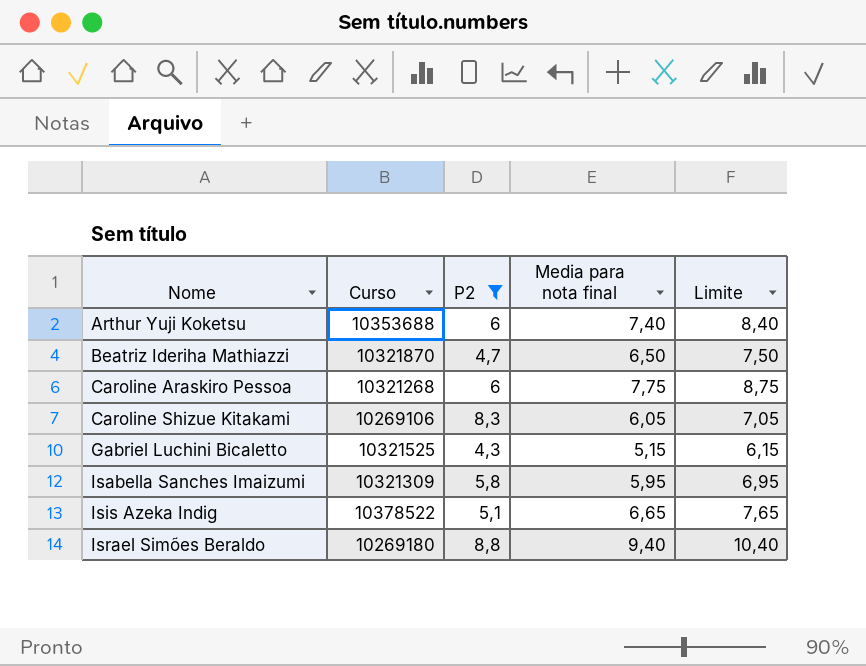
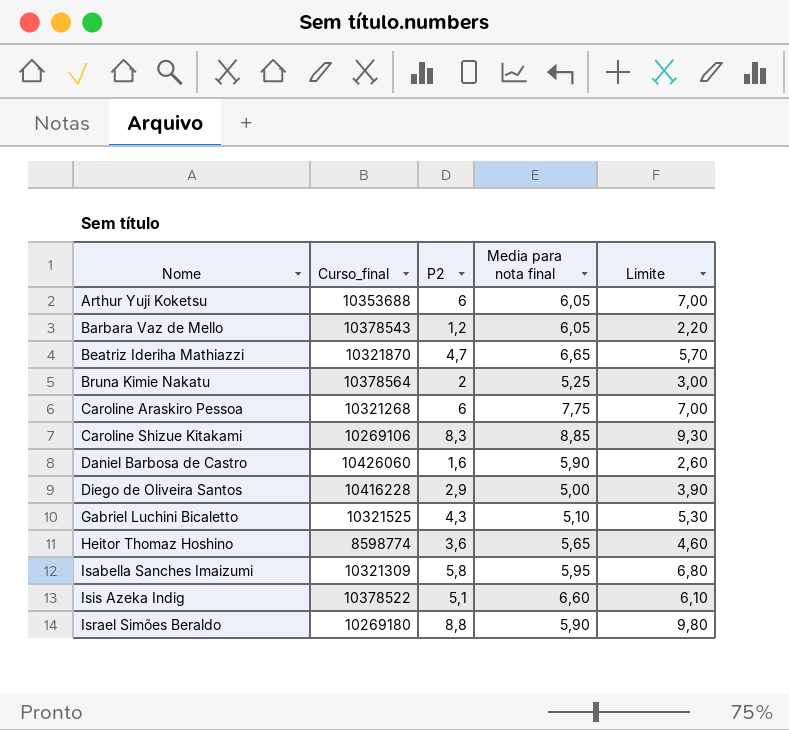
filter: P2 >= 4,3 -> none
column name: Curso -> Curso_final
column Limite | formula: [Media para nota final] + 1 -> [P2] + 1
Arthur Yuji Koketsu | Media para nota final: 7,40 -> 6,05
Beatriz Ideriha Mathiazzi | Media para nota final: 6,50 -> 6,65
Caroline Shizue Kitakami | Media para nota final: 6,05 -> 8,85
Gabriel Luchini Bicaletto | Media para nota final: 5,15 -> 5,10
Isis Azeka Indig | Media para nota final: 6,65 -> 6,60
Israel Simões Beraldo | Media para nota final: 9,40 -> 5,90

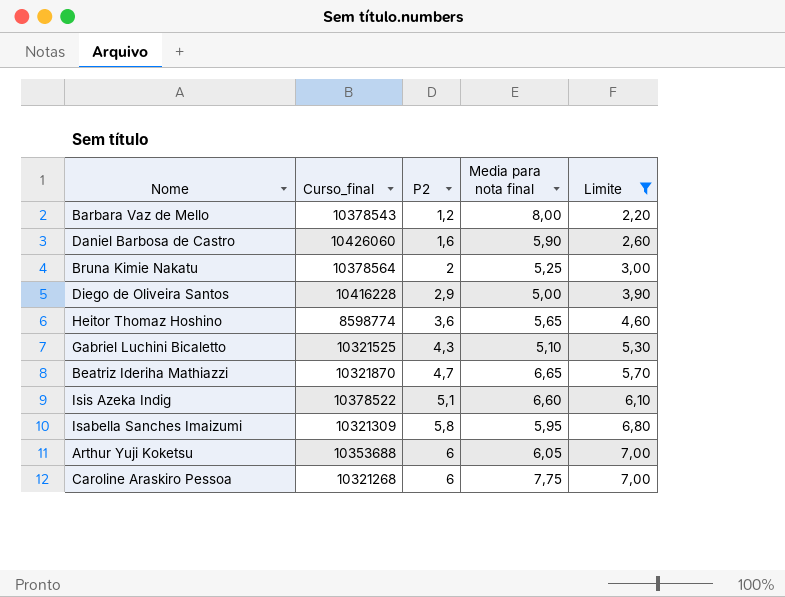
filter: none -> Limite <= 7,00
row order: Nome ascending -> P2 ascending
Barbara Vaz de Mello | Media para nota final: 6,05 -> 8,00

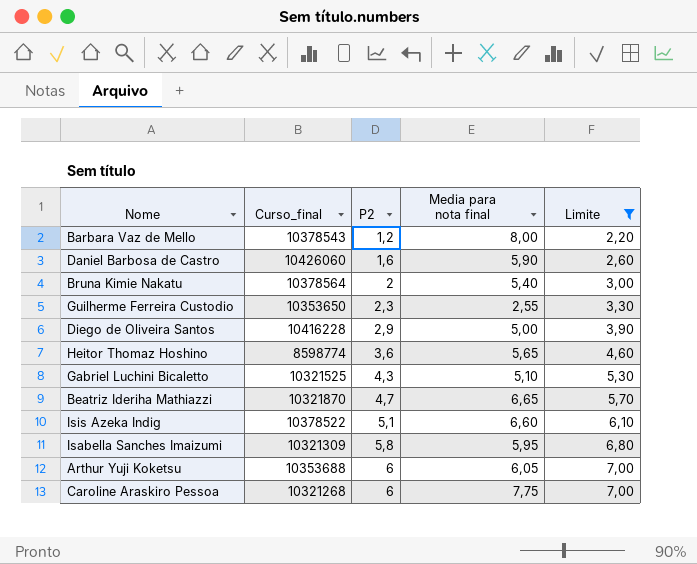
Bruna Kimie Nakatu | Media para nota final: 5,25 -> 5,40
row Guilherme Ferreira Custodio: none -> 10353650 | 2,3 | 2,55 | 3,30

